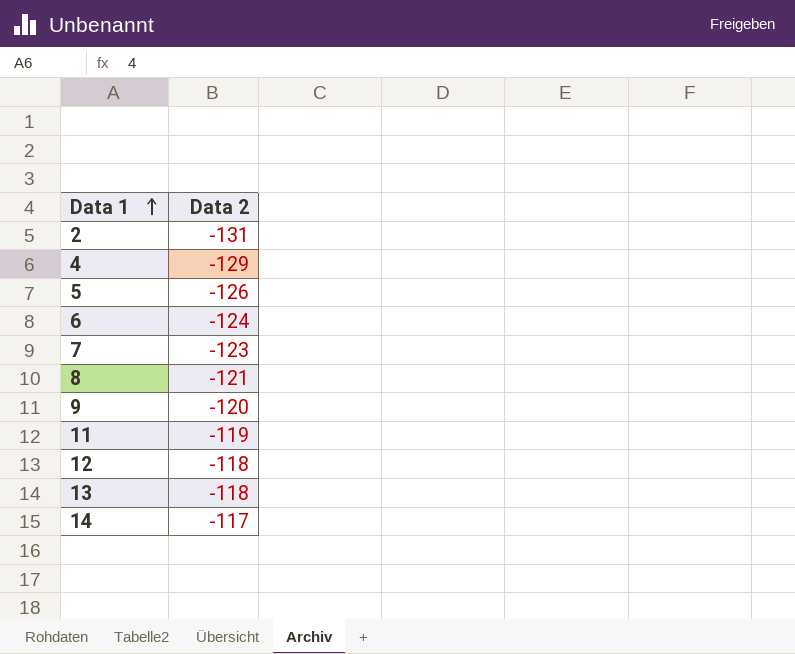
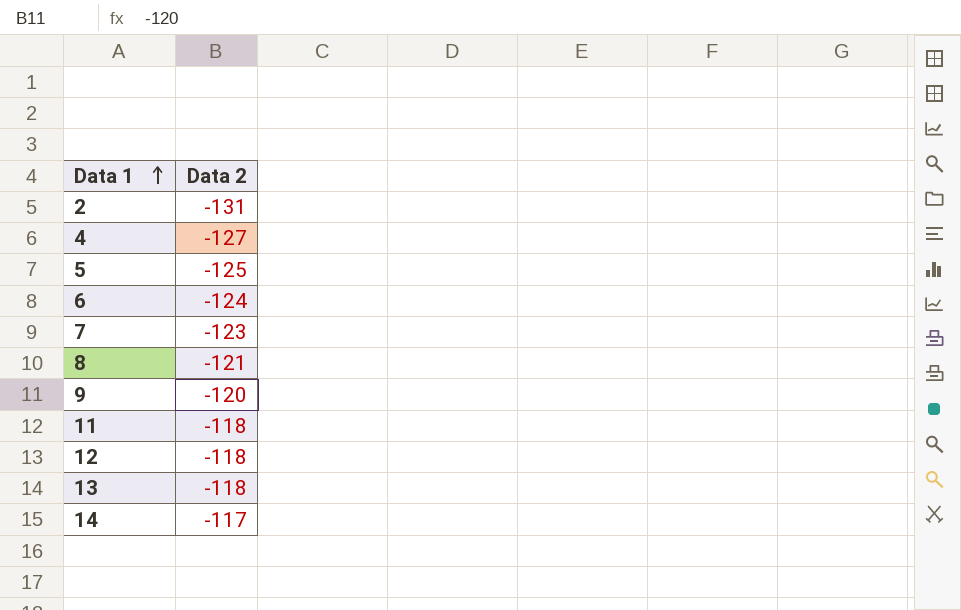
4 | Data 2: -129 -> -127
5 | Data 2: -126 -> -125
11 | Data 2: -119 -> -118

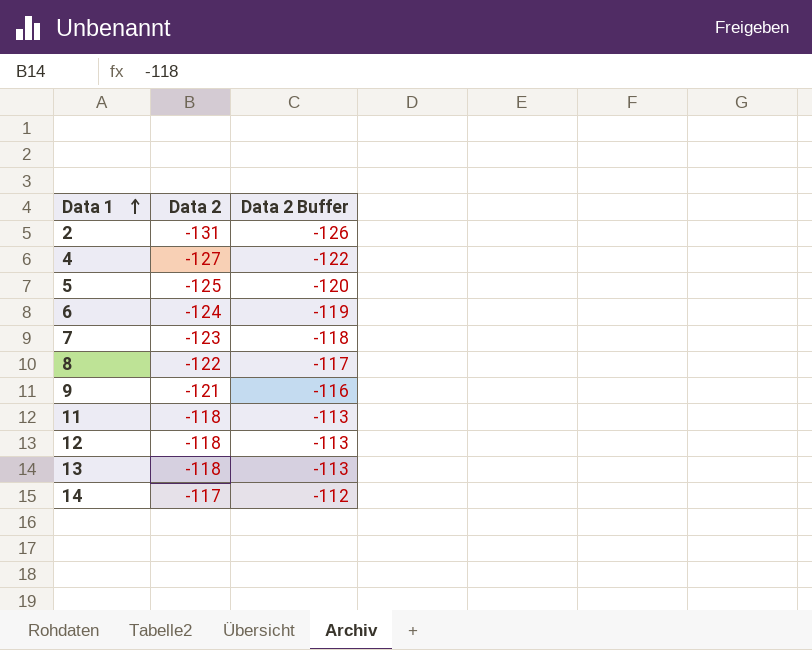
column Data 2 Buffer | formula: none -> [Data 2] + 5
8 | Data 2: -121 -> -122
9 | Data 2: -120 -> -121

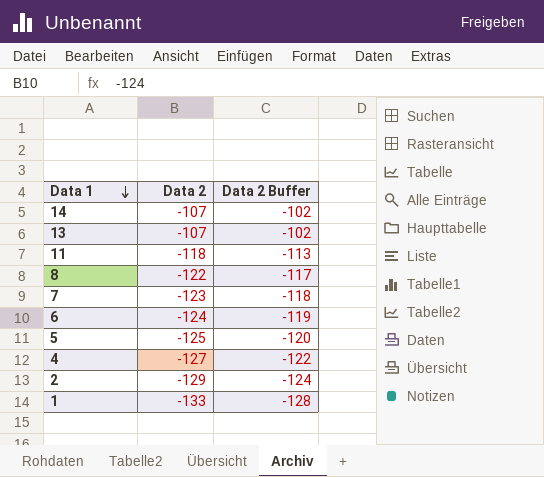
row order: Data 1 ascending -> Data 1 descending
row 9: -121 | -116 -> none
row 12: -118 | -113 -> none
14 | Data 2: -117 -> -107
14 | Data 2 Buffer: -112 -> -102
13 | Data 2: -118 -> -107
13 | Data 2 Buffer: -113 -> -102
2 | Data 2: -131 -> -129
2 | Data 2 Buffer: -126 -> -124
row 1: none -> -133 | -128

